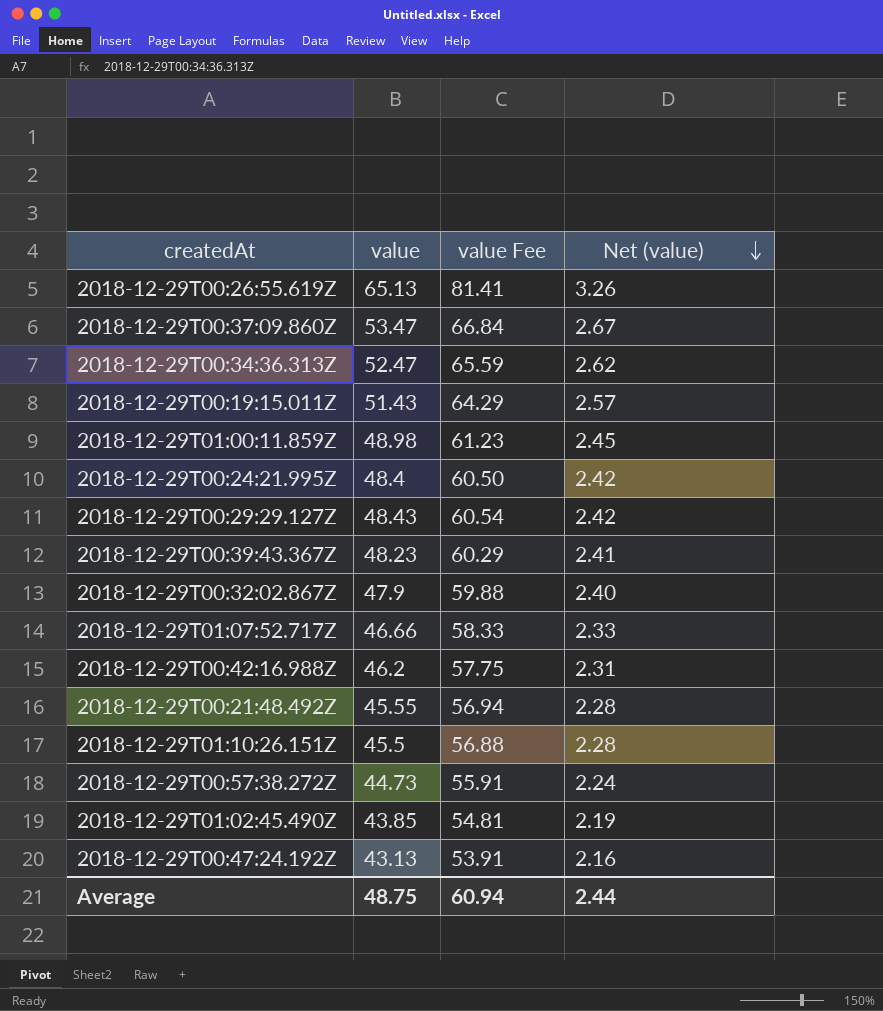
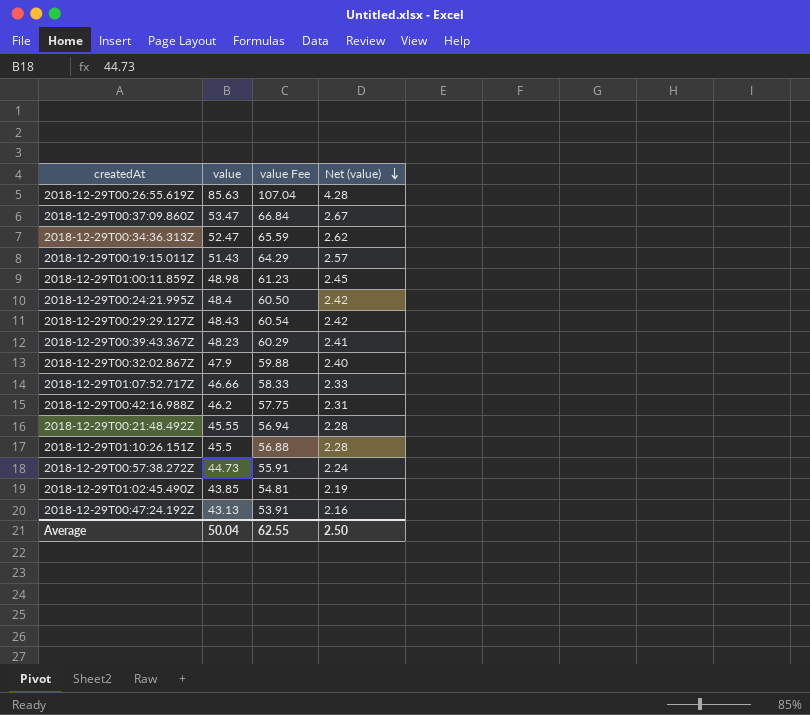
2018-12-29T00:26:55.619Z | value: 65.13 -> 85.63
2018-12-29T00:26:55.619Z | value Fee: 81.41 -> 107.04
2018-12-29T00:26:55.619Z | Net (value): 3.26 -> 4.28
Average | value: 48.75 -> 50.04
Average | value Fee: 60.94 -> 62.55
Average | Net (value): 2.44 -> 2.50

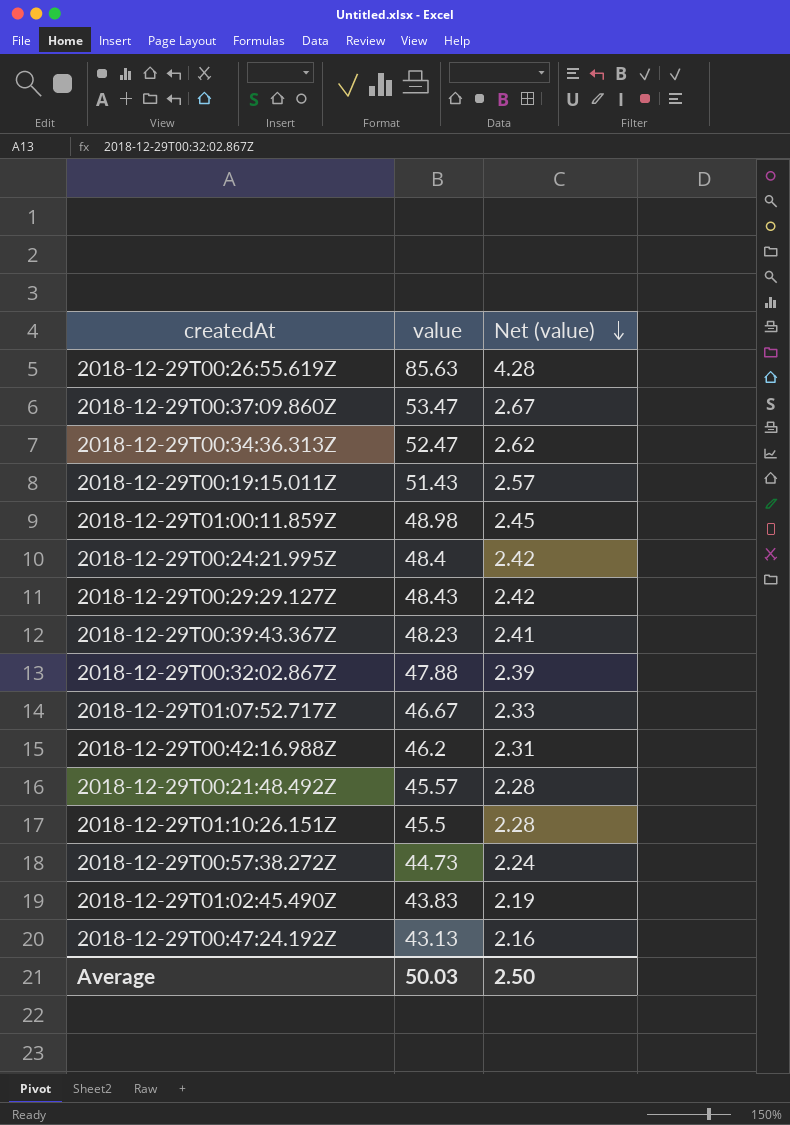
column value Fee | formula: [value] * 1.25 -> none
2018-12-29T00:32:02.867Z | value: 47.9 -> 47.88
2018-12-29T00:32:02.867Z | Net (value): 2.40 -> 2.39
2018-12-29T01:07:52.717Z | value: 46.66 -> 46.67
2018-12-29T00:21:48.492Z | value: 45.55 -> 45.57
2018-12-29T01:02:45.490Z | value: 43.85 -> 43.83
Average | value: 50.04 -> 50.03

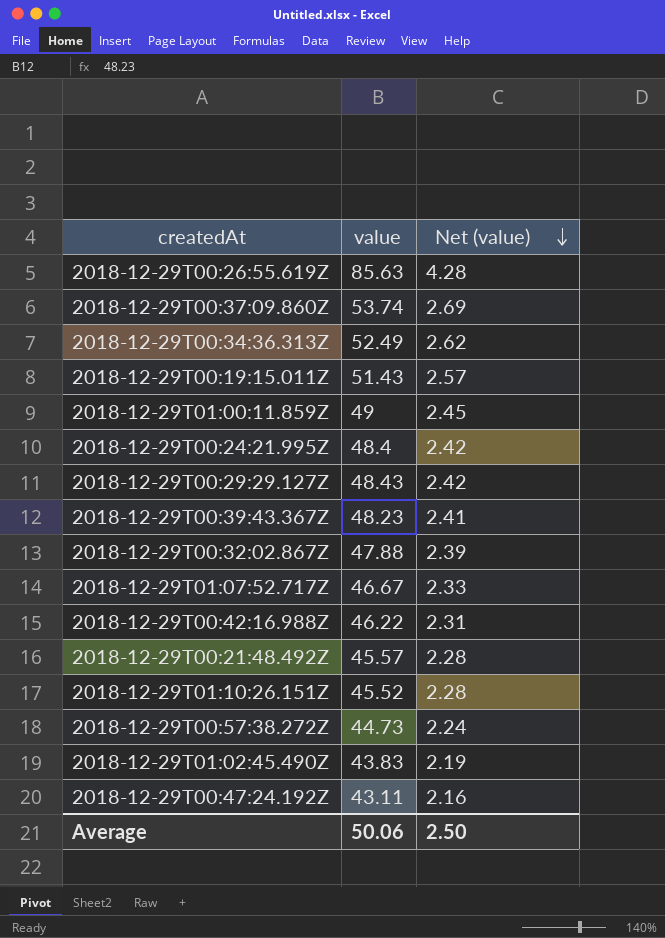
2018-12-29T00:37:09.860Z | value: 53.47 -> 53.74
2018-12-29T00:37:09.860Z | Net (value): 2.67 -> 2.69
2018-12-29T00:34:36.313Z | value: 52.47 -> 52.49
2018-12-29T01:00:11.859Z | value: 48.98 -> 49
2018-12-29T00:42:16.988Z | value: 46.2 -> 46.22
2018-12-29T01:10:26.151Z | value: 45.5 -> 45.52
2018-12-29T00:47:24.192Z | value: 43.13 -> 43.11
Average | value: 50.03 -> 50.06

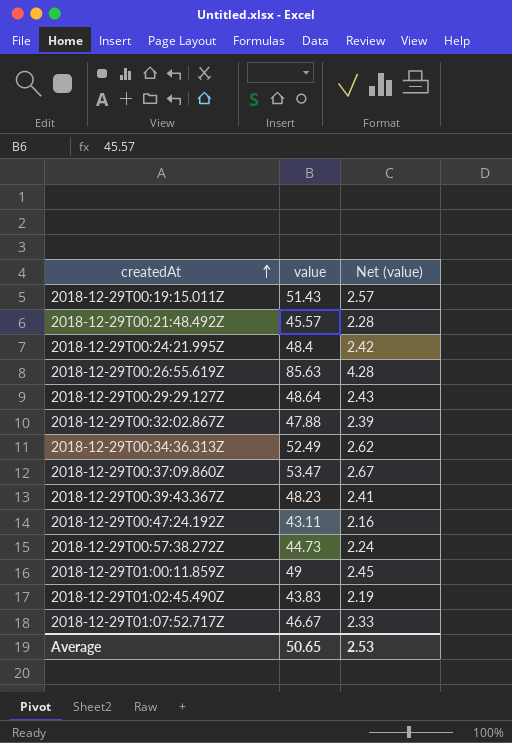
row order: Net (value) descending -> createdAt ascending
row 2018-12-29T00:42:16.988Z: 46.22 | 2.31 -> none
row 2018-12-29T01:10:26.151Z: 45.52 | 2.28 -> none
2018-12-29T00:29:29.127Z | value: 48.43 -> 48.64
2018-12-29T00:29:29.127Z | Net (value): 2.42 -> 2.43
2018-12-29T00:37:09.860Z | value: 53.74 -> 53.47
2018-12-29T00:37:09.860Z | Net (value): 2.69 -> 2.67
Average | value: 50.06 -> 50.65
Average | Net (value): 2.50 -> 2.53

